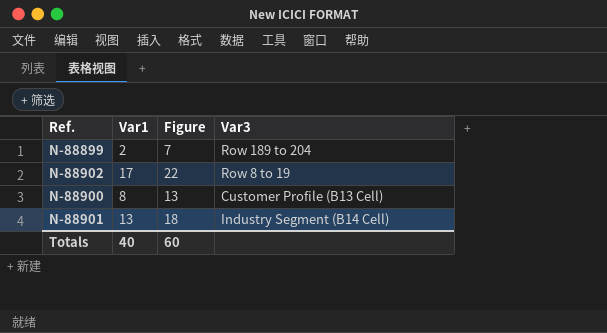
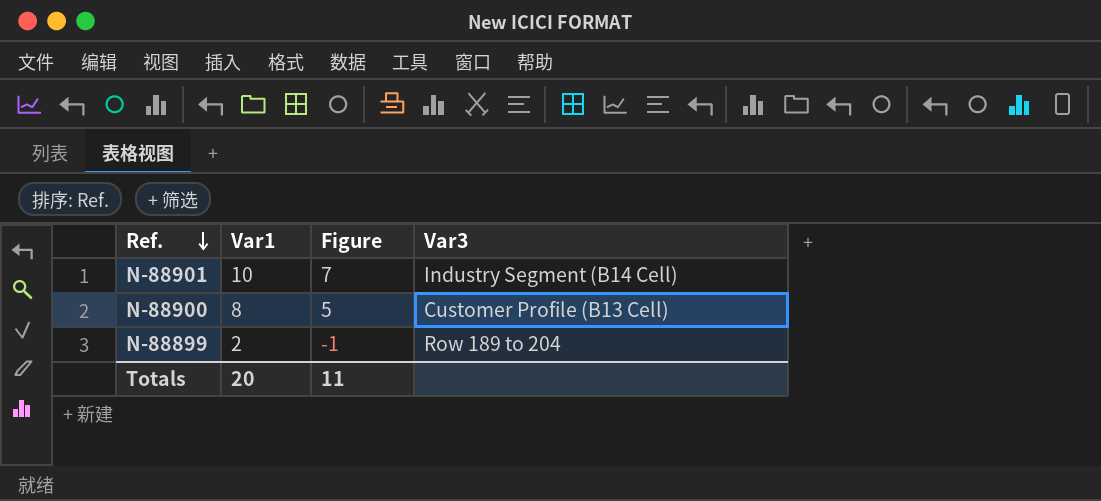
row order: none -> Ref. descending
column Figure | formula: [Var1] + 5 -> [Var1] - 3
row N-88902: 17 | 22 | Row 8 to 19 -> none
N-88901 | Var1: 13 -> 10
Totals | Var1: 40 -> 20
Totals | Figure: 60 -> 11

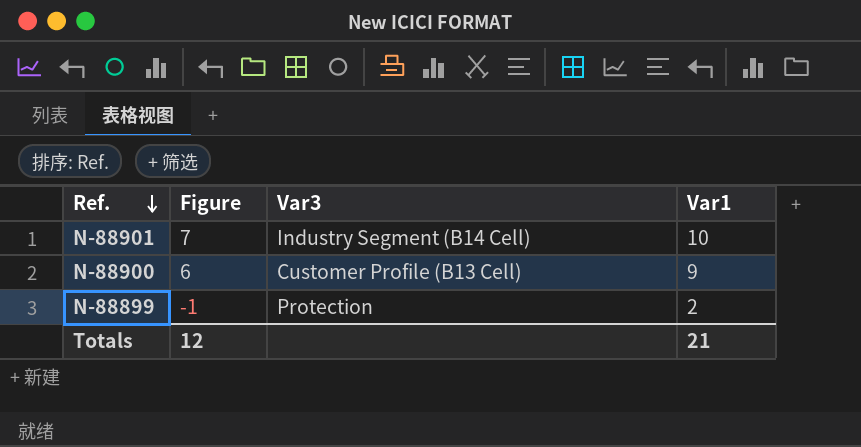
column Var1 | position: 2 -> 4
N-88900 | Figure: 5 -> 6
N-88900 | Var1: 8 -> 9
N-88899 | Var3: Row 189 to 204 -> Protection
Totals | Figure: 11 -> 12
Totals | Var1: 20 -> 21

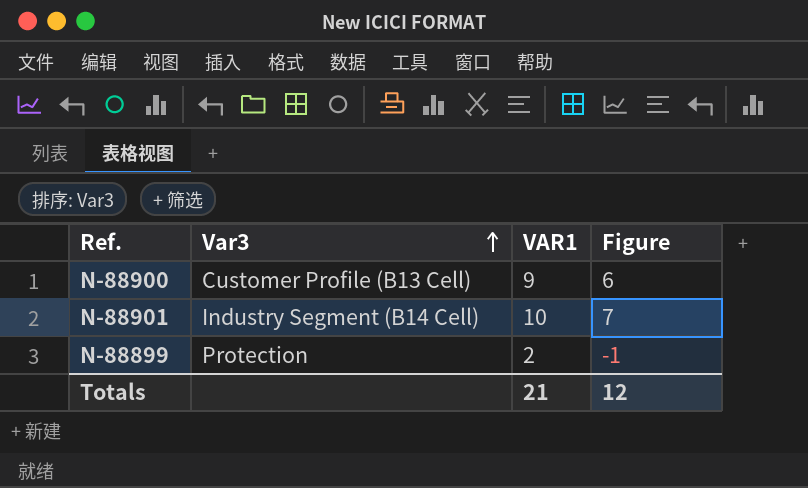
row order: Ref. descending -> Var3 ascending
column name: Var1 -> VAR1
column Figure | position: 2 -> 4

